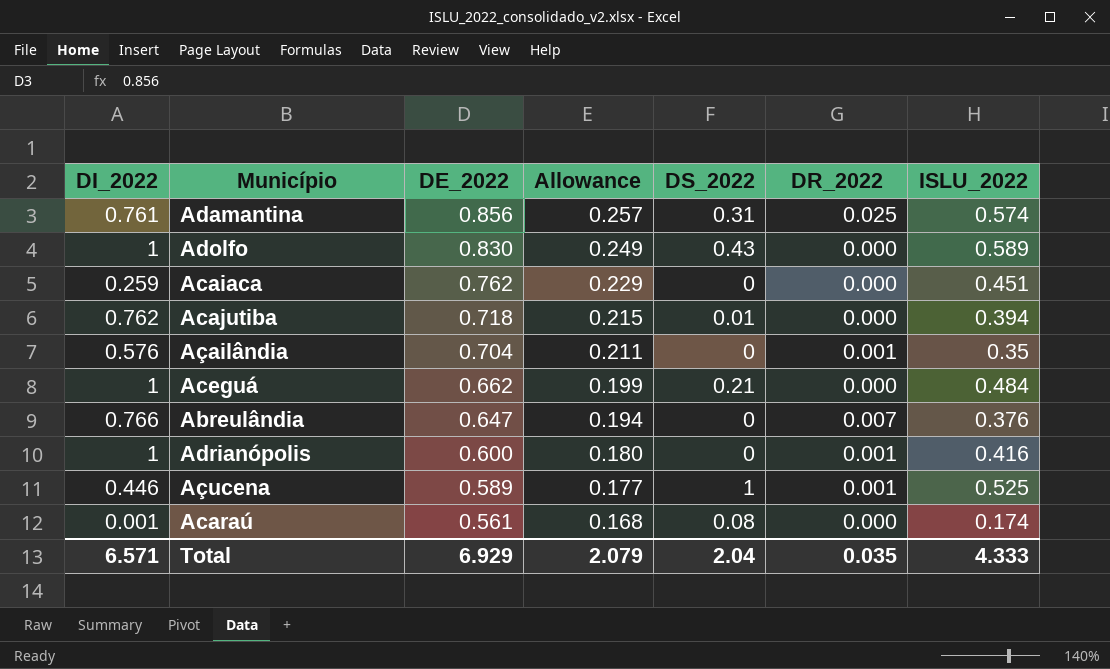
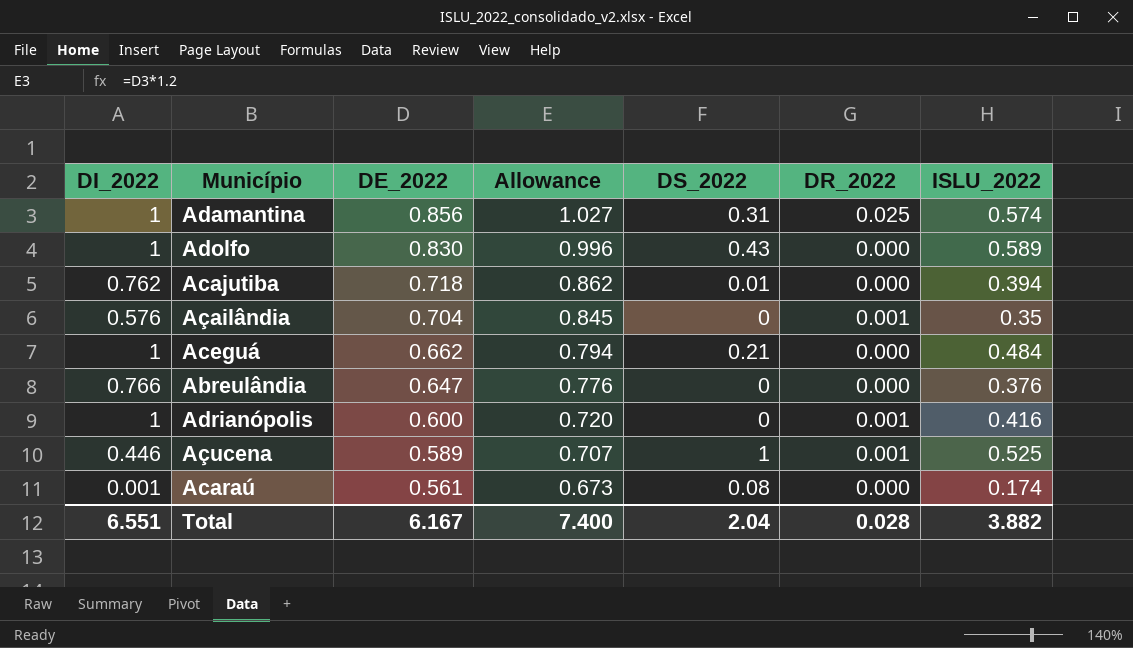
column Allowance | formula: [DE_2022] * 0.3 -> [DE_2022] * 1.2
row Acaiaca: 0.259 | 0.762 | 0.229 | 0 | 0.000 | 0.451 -> none
Adamantina | DI_2022: 0.761 -> 1
Abreulândia | DR_2022: 0.007 -> 0.000
Total | DI_2022: 6.571 -> 6.551
Total | DE_2022: 6.929 -> 6.167
Total | Allowance: 2.079 -> 7.400
Total | DR_2022: 0.035 -> 0.028
Total | ISLU_2022: 4.333 -> 3.882

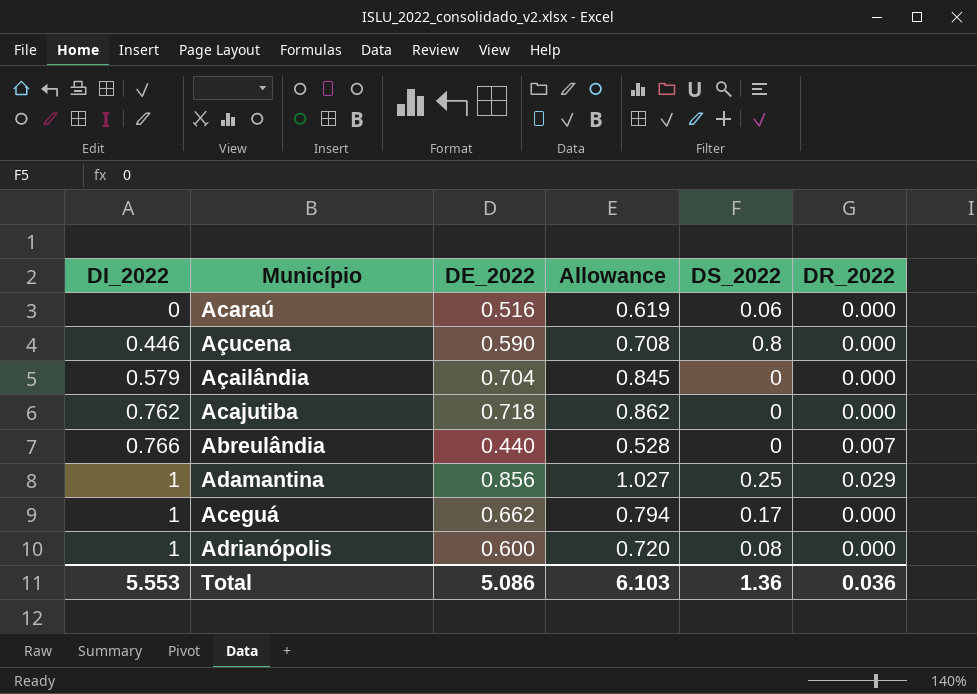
row order: DE_2022 descending -> DI_2022 ascending
column ISLU_2022 | position: 7 -> none
row Adolfo: 1 | 0.830 | 0.996 | 0.43 | 0.000 | 0.589 -> none
Acaraú | DI_2022: 0.001 -> 0
Acaraú | DE_2022: 0.561 -> 0.516
Acaraú | Allowance: 0.673 -> 0.619
Acaraú | DS_2022: 0.08 -> 0.06
Açucena | DE_2022: 0.589 -> 0.590
Açucena | Allowance: 0.707 -> 0.708
Açucena | DS_2022: 1 -> 0.8
Açucena | DR_2022: 0.001 -> 0.000
Açailândia | DI_2022: 0.576 -> 0.579
Açailândia | DR_2022: 0.001 -> 0.000
Acajutiba | DS_2022: 0.01 -> 0
Abreulândia | DE_2022: 0.647 -> 0.440
Abreulândia | Allowance: 0.776 -> 0.528
Abreulândia | DR_2022: 0.000 -> 0.007
Adamantina | DS_2022: 0.31 -> 0.25
Adamantina | DR_2022: 0.025 -> 0.029
Aceguá | DS_2022: 0.21 -> 0.17
Adrianópolis | DS_2022: 0 -> 0.08
Adrianópolis | DR_2022: 0.001 -> 0.000
Total | DI_2022: 6.551 -> 5.553
Total | DE_2022: 6.167 -> 5.086
Total | Allowance: 7.400 -> 6.103
Total | DS_2022: 2.04 -> 1.36
Total | DR_2022: 0.028 -> 0.036

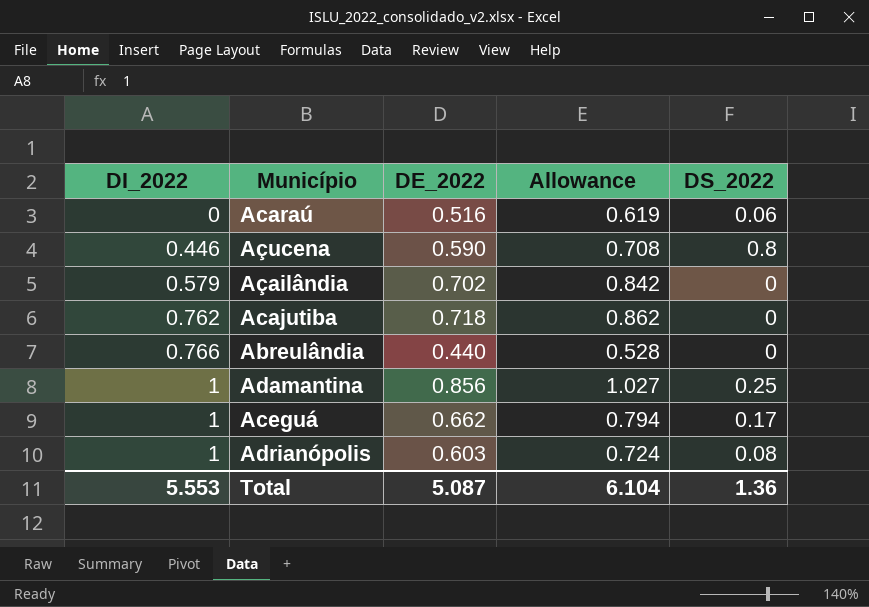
column DR_2022 | position: 6 -> none
Açailândia | DE_2022: 0.704 -> 0.702
Açailândia | Allowance: 0.845 -> 0.842
Adrianópolis | DE_2022: 0.600 -> 0.603
Adrianópolis | Allowance: 0.720 -> 0.724
Total | DE_2022: 5.086 -> 5.087
Total | Allowance: 6.103 -> 6.104

